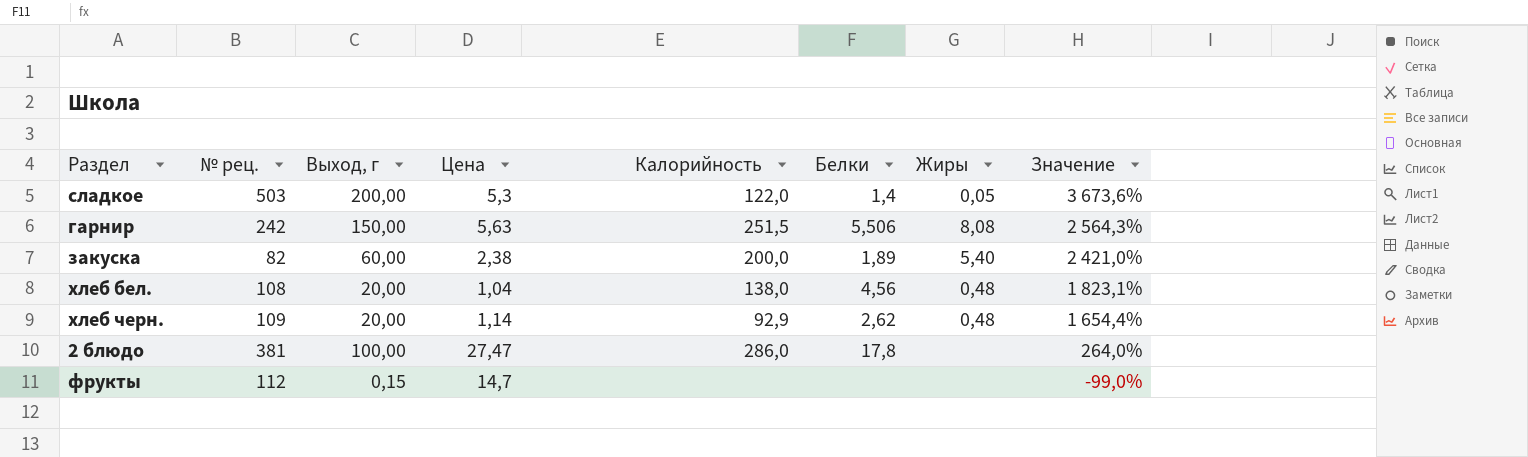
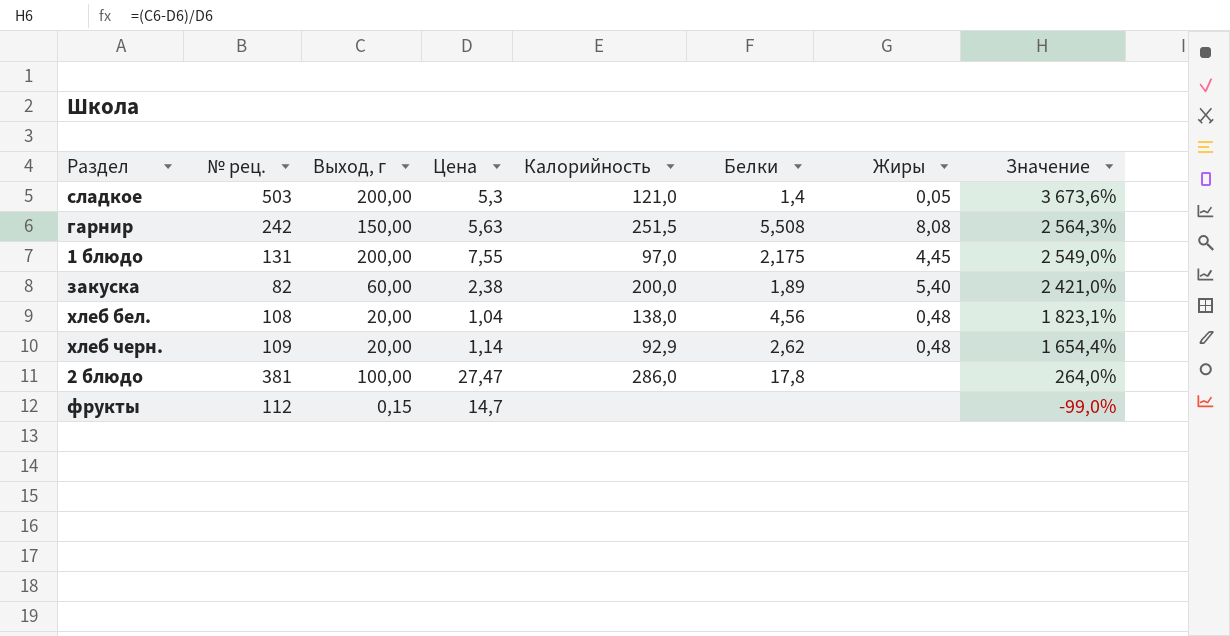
сладкое | Калорийность: 122,0 -> 121,0
гарнир | Белки: 5,506 -> 5,508
row 1 блюдо: none -> 131 | 200,00 | 7,55 | 97,0 | 2,175 | 4,45 | 2 549,0%

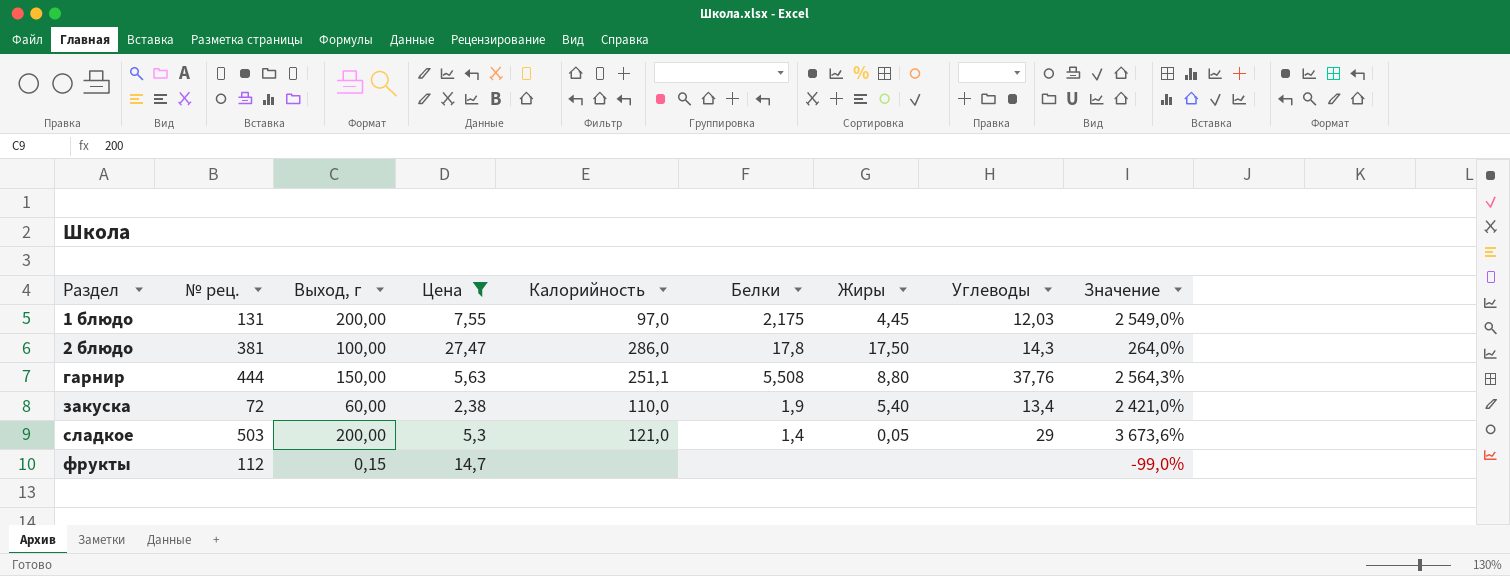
filter: none -> Цена >= 2,38
row order: Значение descending -> Раздел ascending
column Углеводы | position: none -> 8
2 блюдо | Жиры: none -> 17,50
гарнир | № рец.: 242 -> 444
гарнир | Калорийность: 251,5 -> 251,1
гарнир | Жиры: 8,08 -> 8,80
закуска | № рец.: 82 -> 72
закуска | Калорийность: 200,0 -> 110,0
закуска | Белки: 1,89 -> 1,9

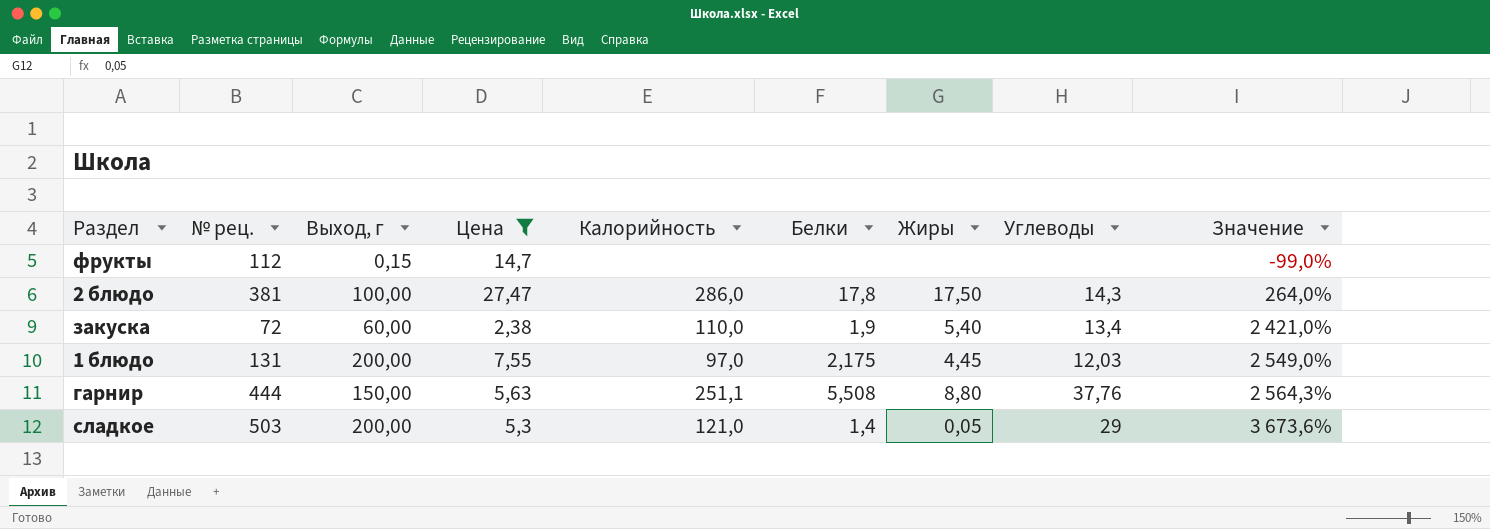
row order: Раздел ascending -> Значение ascending

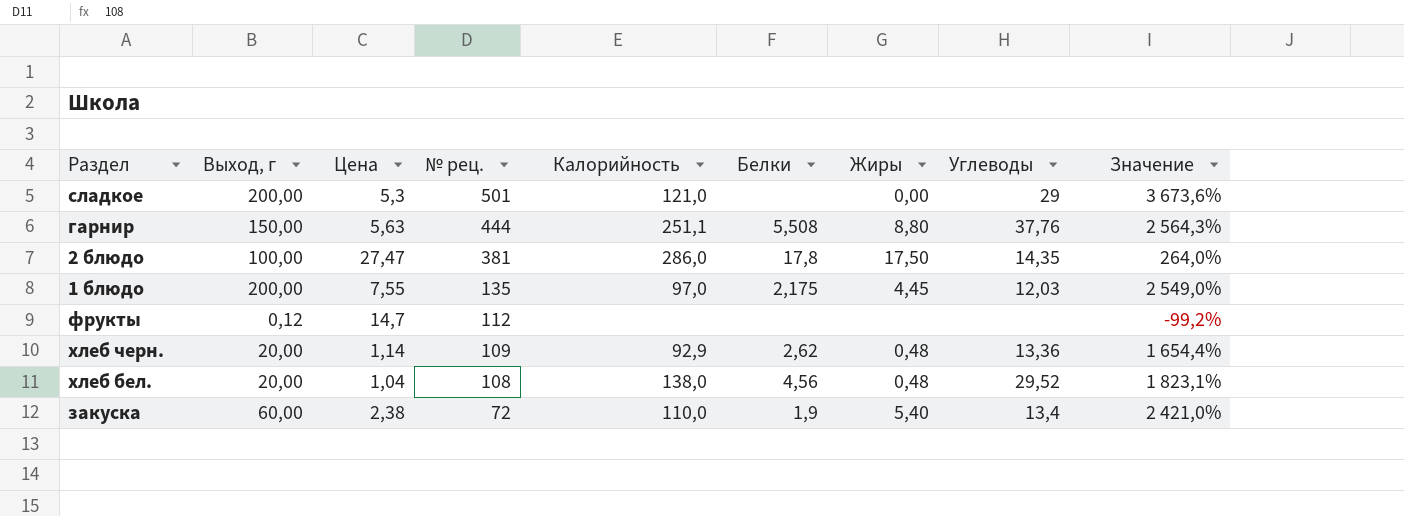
filter: Цена >= 2,38 -> none
row order: Значение ascending -> № рец. descending
column № рец. | position: 2 -> 4
сладкое | № рец.: 503 -> 501
сладкое | Белки: 1,4 -> none
сладкое | Жиры: 0,05 -> 0,00
2 блюдо | Углеводы: 14,3 -> 14,35
1 блюдо | № рец.: 131 -> 135
фрукты | Выход, г: 0,15 -> 0,12
фрукты | Значение: -99,0% -> -99,2%

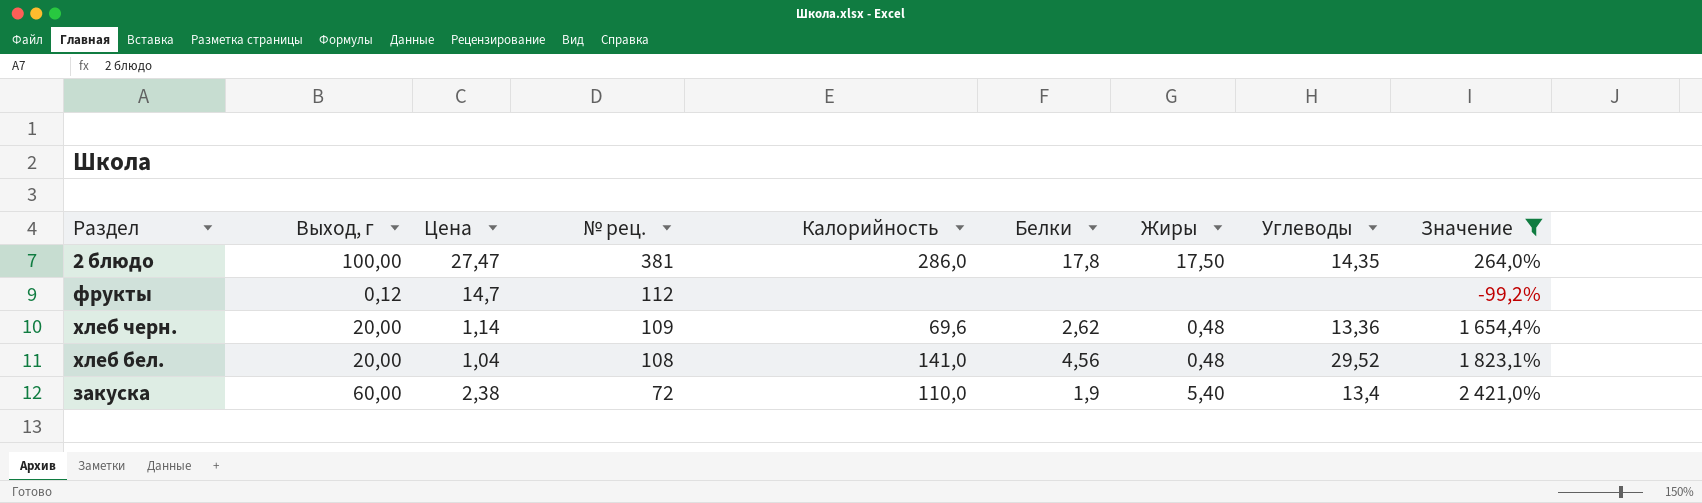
filter: none -> Значение <= 2 421,0%
хлеб черн. | Калорийность: 92,9 -> 69,6
хлеб бел. | Калорийность: 138,0 -> 141,0

